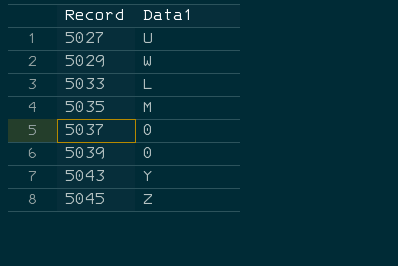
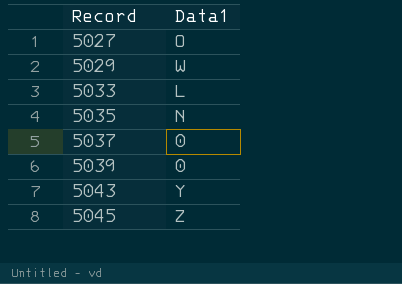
5027 | Data1: U -> O
5035 | Data1: M -> N

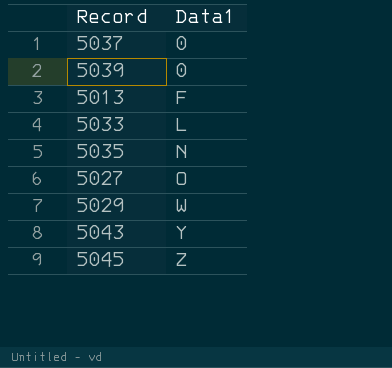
row order: Record ascending -> Data1 ascending
row 5013: none -> F

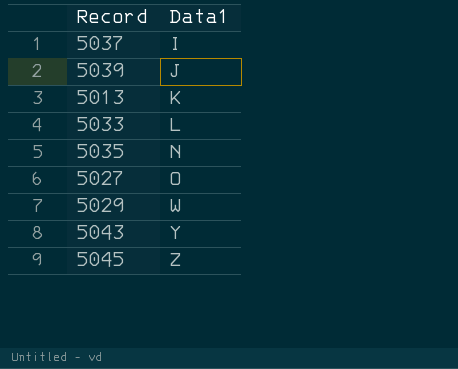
5037 | Data1: 0 -> I
5039 | Data1: 0 -> J
5013 | Data1: F -> K

